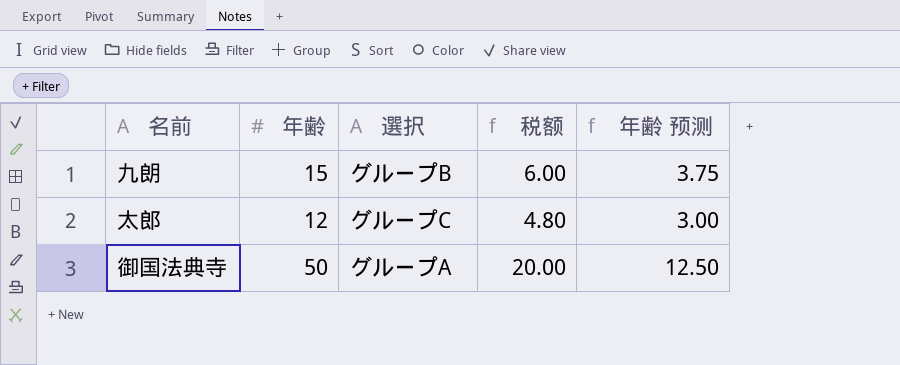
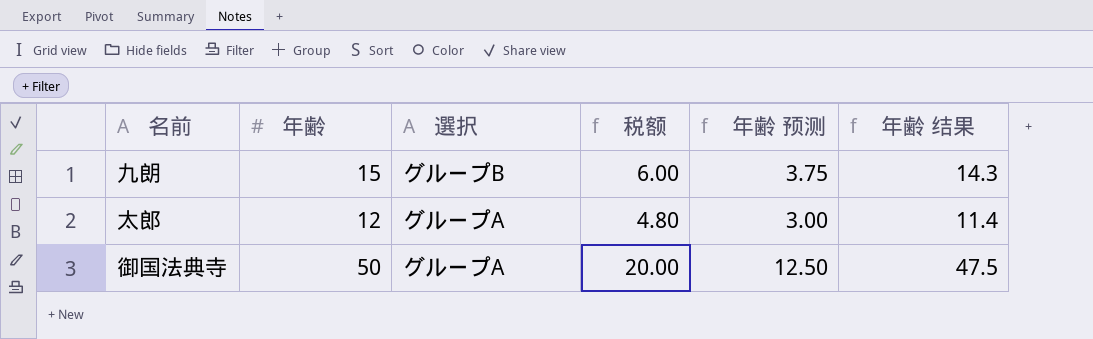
column 年齢 结果 | formula: none -> [年齢] * 0.95
太郎 | 選択: グループC -> グループA

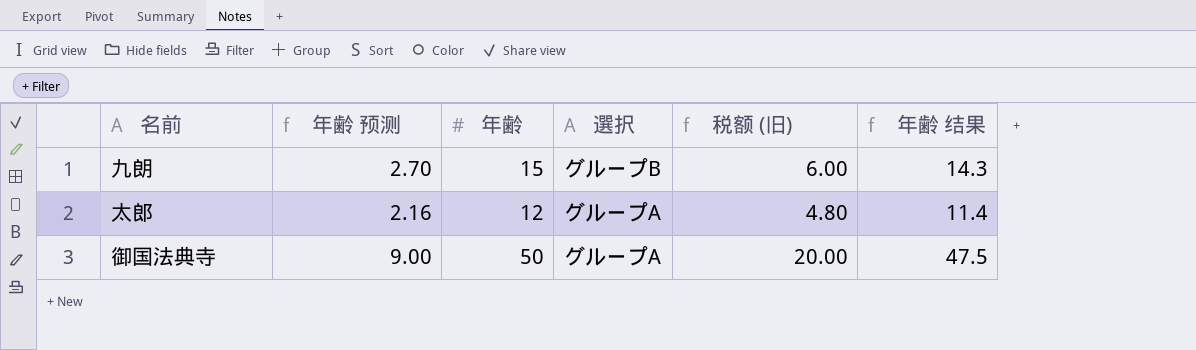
column 年齢 预测 | formula: [年齢] * 0.25 -> [年齢] * 0.18
column 年齢 预测 | position: 5 -> 2
column name: 税额 -> 税额 (旧)

